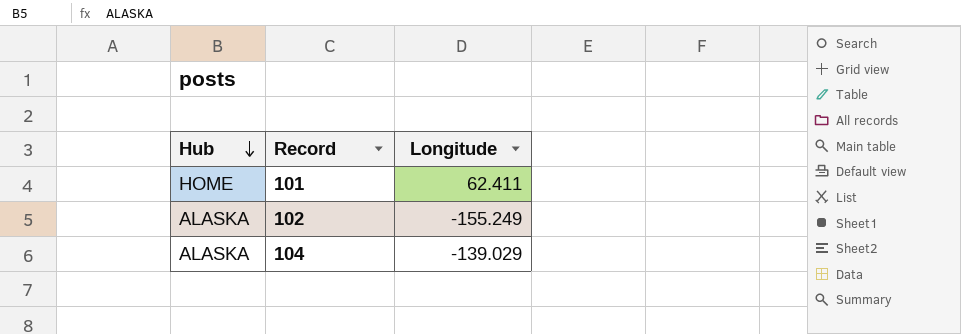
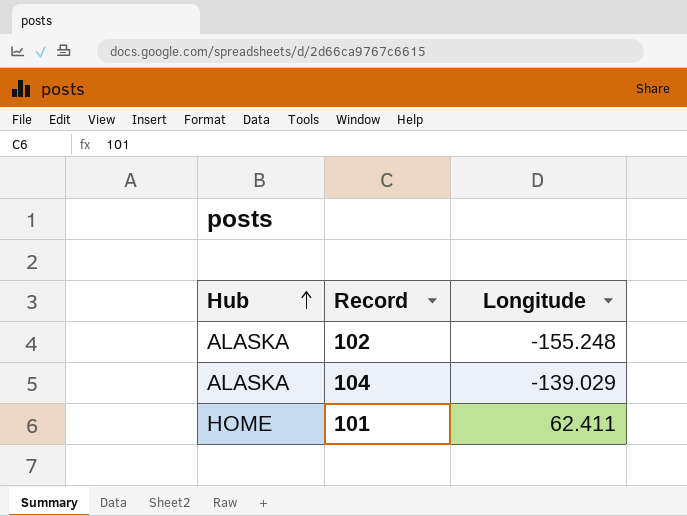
row order: Hub descending -> Hub ascending
102 | Longitude: -155.249 -> -155.248

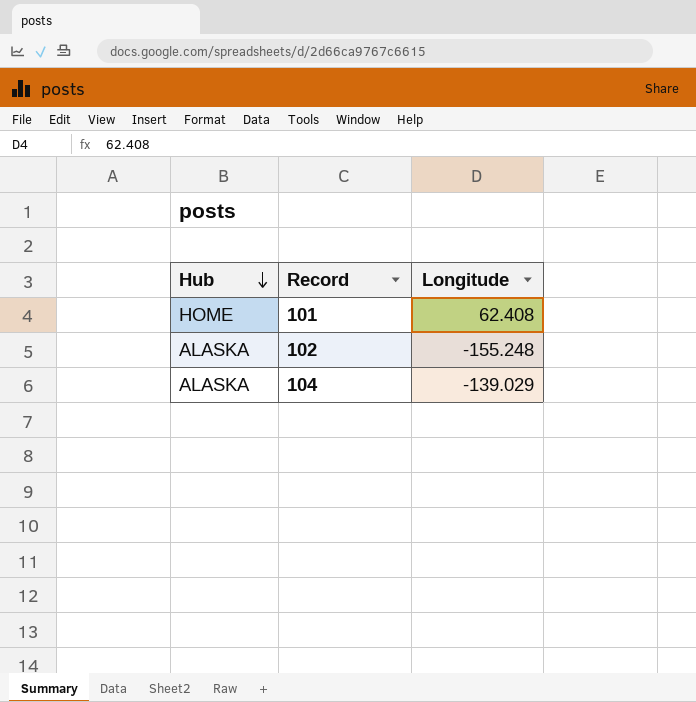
row order: Hub ascending -> Hub descending
101 | Longitude: 62.411 -> 62.408

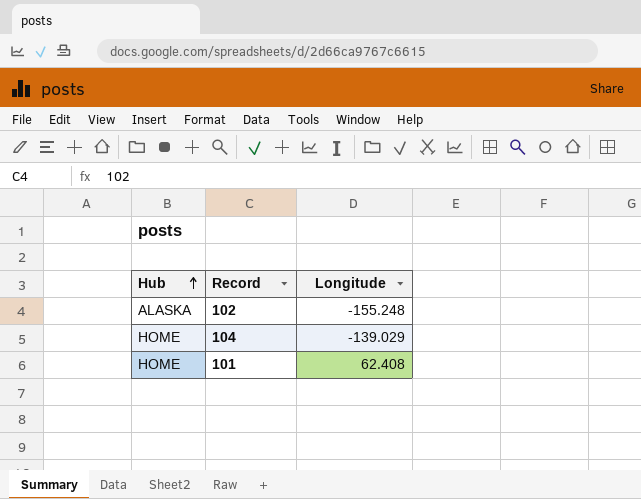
row order: Hub descending -> Hub ascending
104 | Hub: ALASKA -> HOME

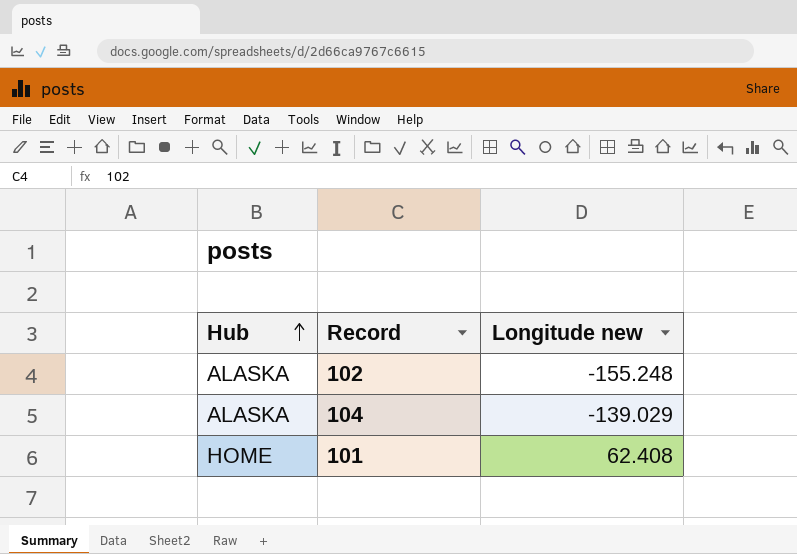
column name: Longitude -> Longitude new
104 | Hub: HOME -> ALASKA

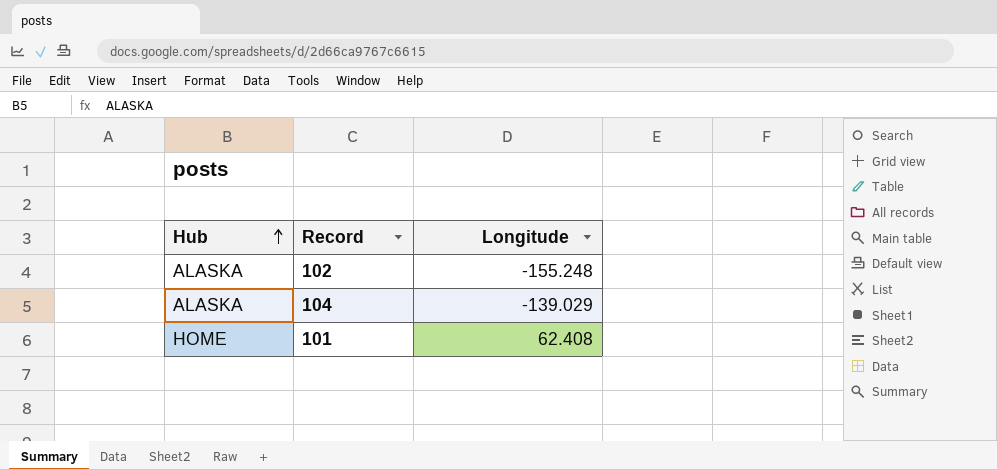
column name: Longitude new -> Longitude

